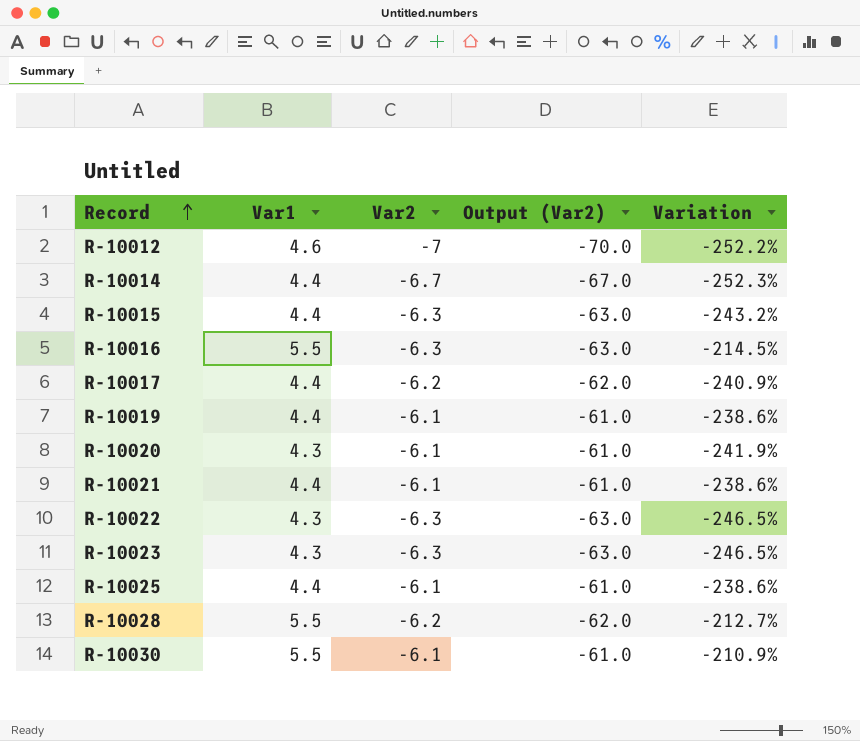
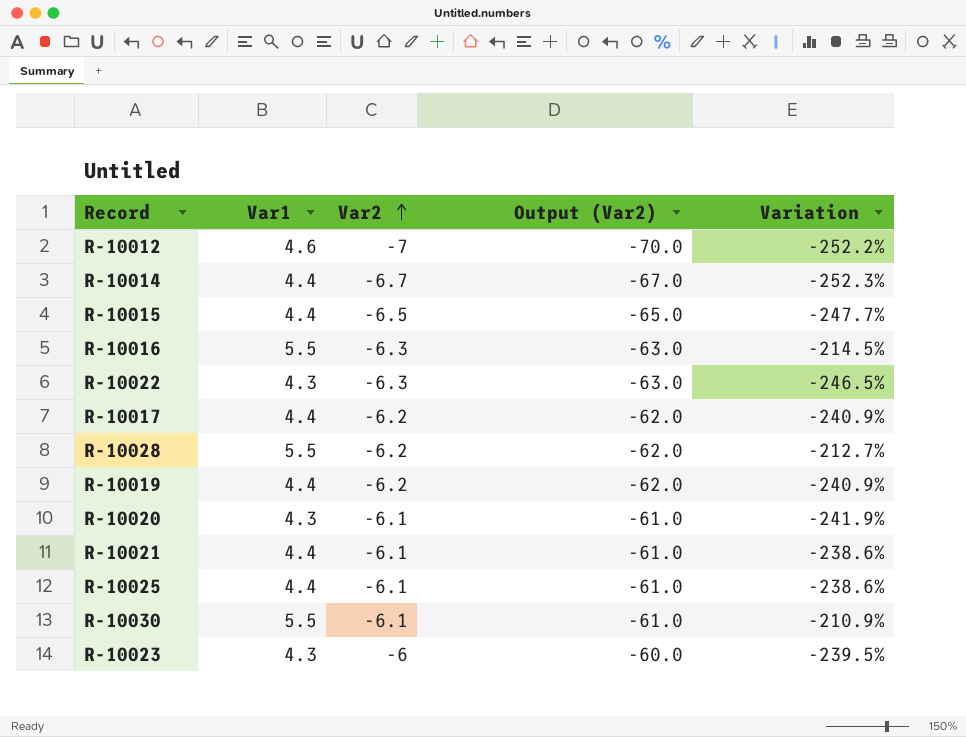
row order: Record ascending -> Var2 ascending
R-10015 | Var2: -6.3 -> -6.5
R-10015 | Output (Var2): -63.0 -> -65.0
R-10015 | Variation: -243.2% -> -247.7%
R-10019 | Var2: -6.1 -> -6.2
R-10019 | Output (Var2): -61.0 -> -62.0
R-10019 | Variation: -238.6% -> -240.9%
R-10023 | Var2: -6.3 -> -6
R-10023 | Output (Var2): -63.0 -> -60.0
R-10023 | Variation: -246.5% -> -239.5%

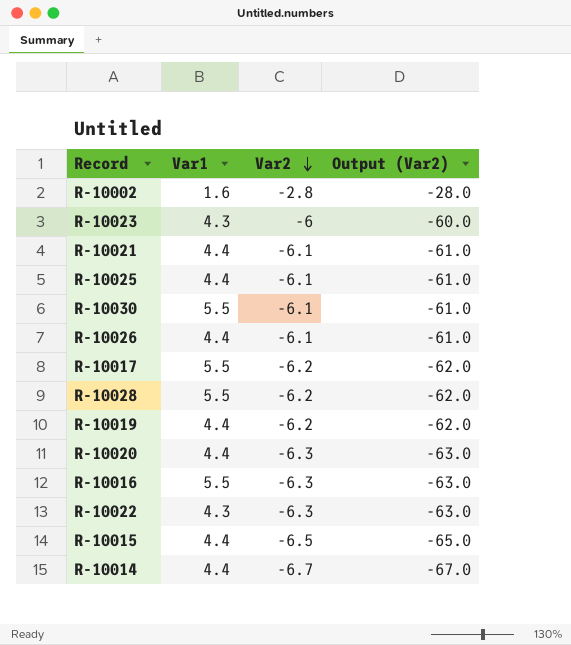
row order: Var2 ascending -> Var2 descending
column Variation | formula: ([Var2] - [Var1]) / [Var1] -> none
row R-10012: 4.6 | -7 | -70.0 | -252.2% -> none
row R-10002: none -> 1.6 | -2.8 | -28.0
row R-10026: none -> 4.4 | -6.1 | -61.0
R-10017 | Var1: 4.4 -> 5.5
R-10020 | Var1: 4.3 -> 4.4
R-10020 | Var2: -6.1 -> -6.3
R-10020 | Output (Var2): -61.0 -> -63.0

